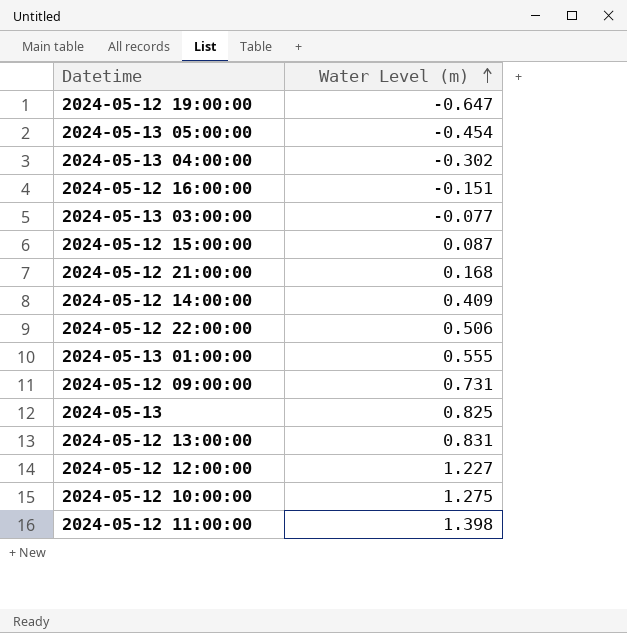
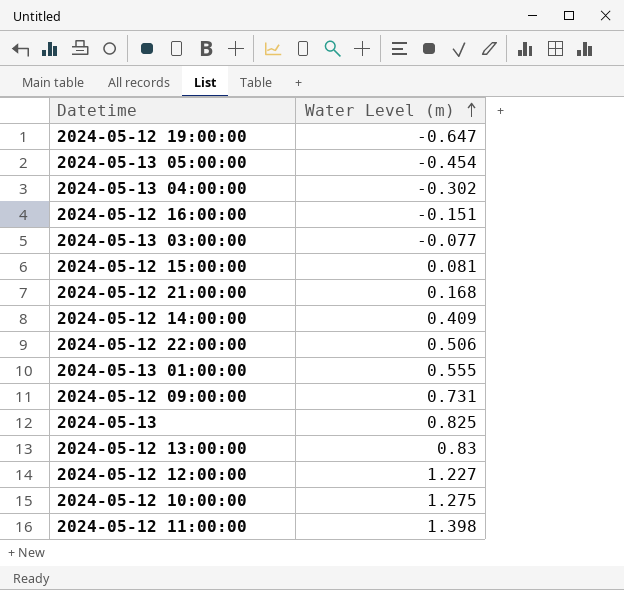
2024-05-12 15:00:00 | Water Level (m): 0.087 -> 0.081
2024-05-12 13:00:00 | Water Level (m): 0.831 -> 0.83

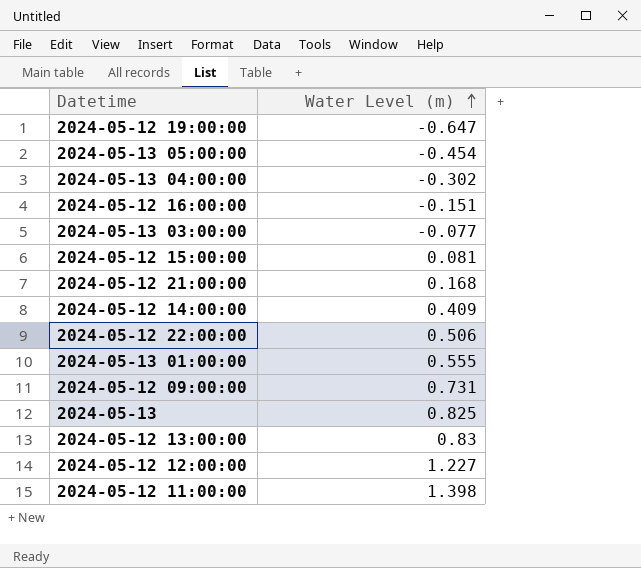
row 2024-05-12 10:00:00: 1.275 -> none

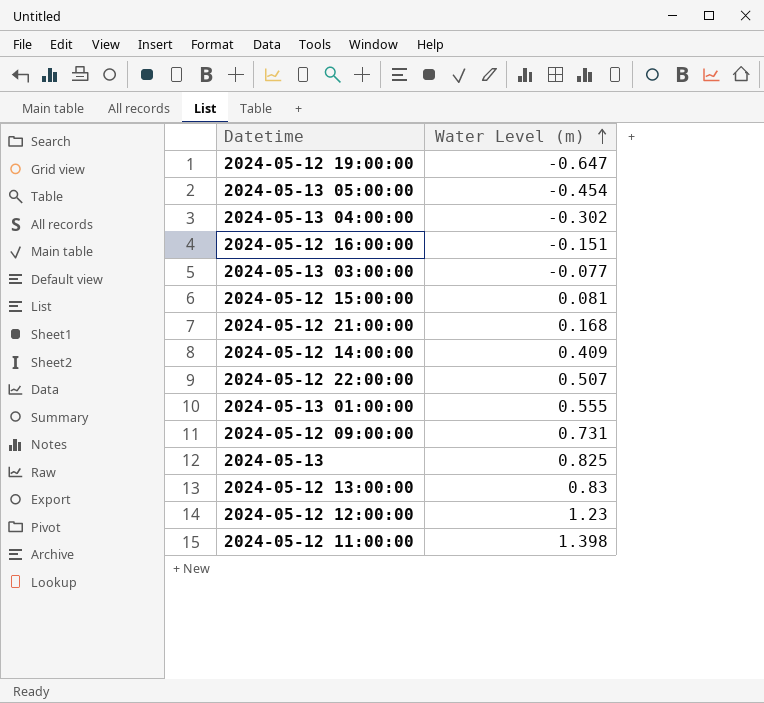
2024-05-12 22:00:00 | Water Level (m): 0.506 -> 0.507
2024-05-12 12:00:00 | Water Level (m): 1.227 -> 1.23

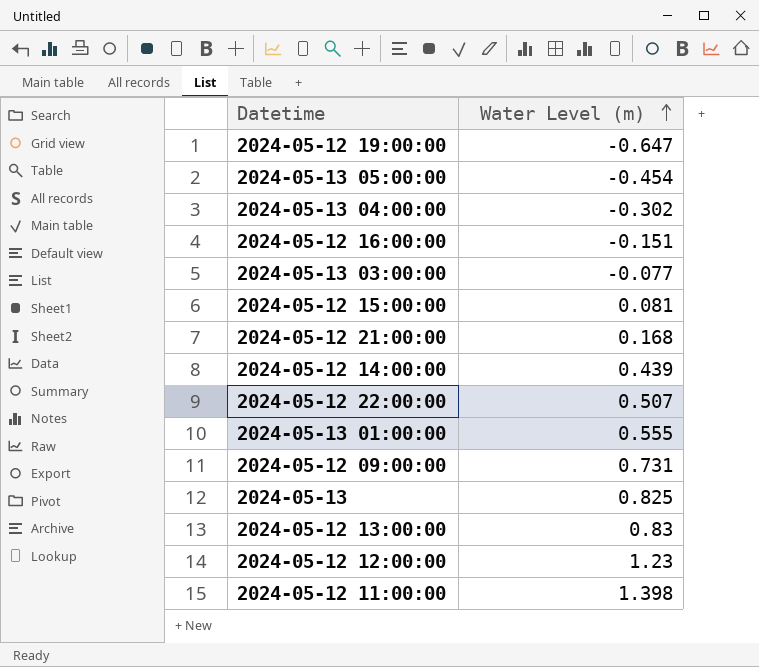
2024-05-12 14:00:00 | Water Level (m): 0.409 -> 0.439

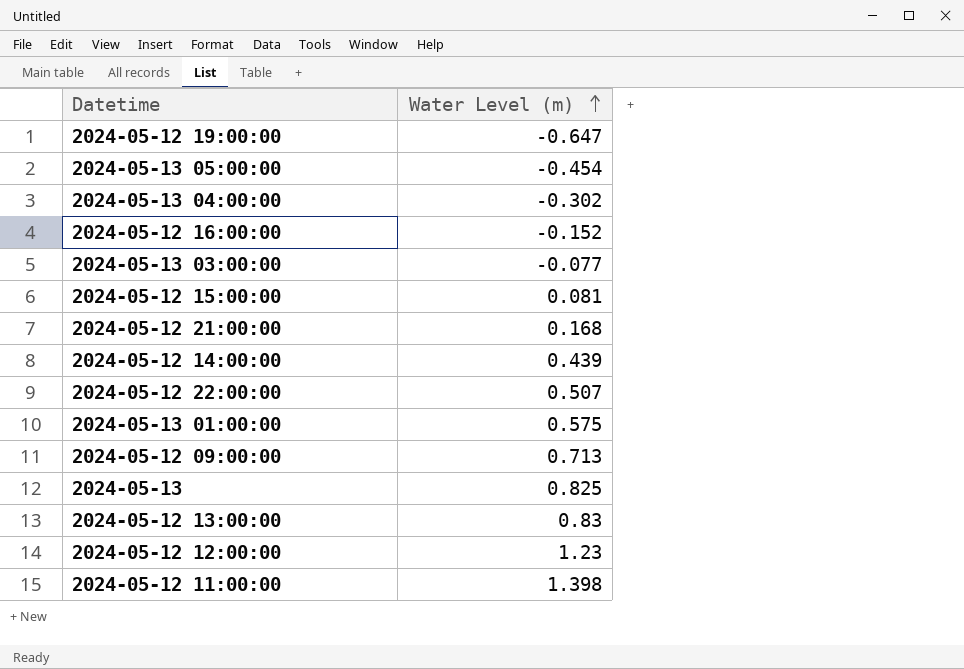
2024-05-12 16:00:00 | Water Level (m): -0.151 -> -0.152
2024-05-13 01:00:00 | Water Level (m): 0.555 -> 0.575
2024-05-12 09:00:00 | Water Level (m): 0.731 -> 0.713

